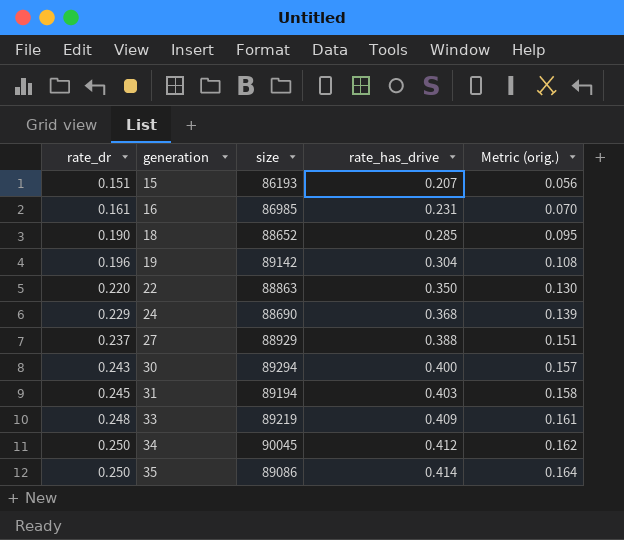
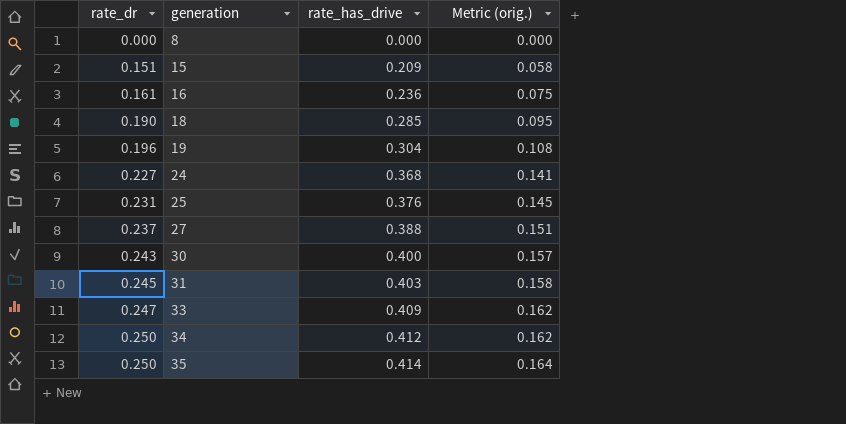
column size | position: 3 -> none
row 22: 0.220 | 88863 | 0.350 | 0.130 -> none
row 8: none -> 0.000 | 0.000 | 0.000
15 | rate_has_drive: 0.207 -> 0.209
15 | Metric (orig.): 0.056 -> 0.058
16 | rate_has_drive: 0.231 -> 0.236
16 | Metric (orig.): 0.070 -> 0.075
24 | rate_dr: 0.229 -> 0.227
24 | Metric (orig.): 0.139 -> 0.141
row 25: none -> 0.231 | 0.376 | 0.145
33 | rate_dr: 0.248 -> 0.247
33 | Metric (orig.): 0.161 -> 0.162

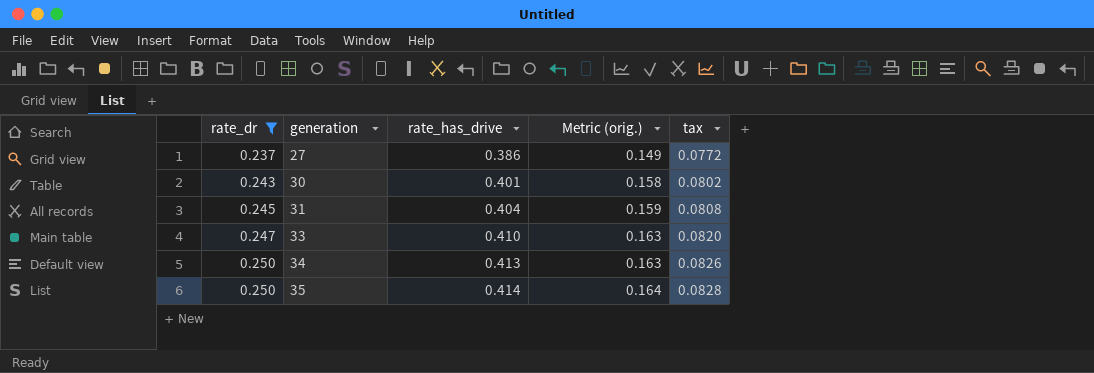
filter: none -> rate_dr >= 0.237
column tax | formula: none -> [rate_has_drive] * 0.2
27 | rate_has_drive: 0.388 -> 0.386
27 | Metric (orig.): 0.151 -> 0.149
30 | rate_has_drive: 0.400 -> 0.401
30 | Metric (orig.): 0.157 -> 0.158
31 | rate_has_drive: 0.403 -> 0.404
31 | Metric (orig.): 0.158 -> 0.159
33 | rate_has_drive: 0.409 -> 0.410
33 | Metric (orig.): 0.162 -> 0.163
34 | rate_has_drive: 0.412 -> 0.413
34 | Metric (orig.): 0.162 -> 0.163

